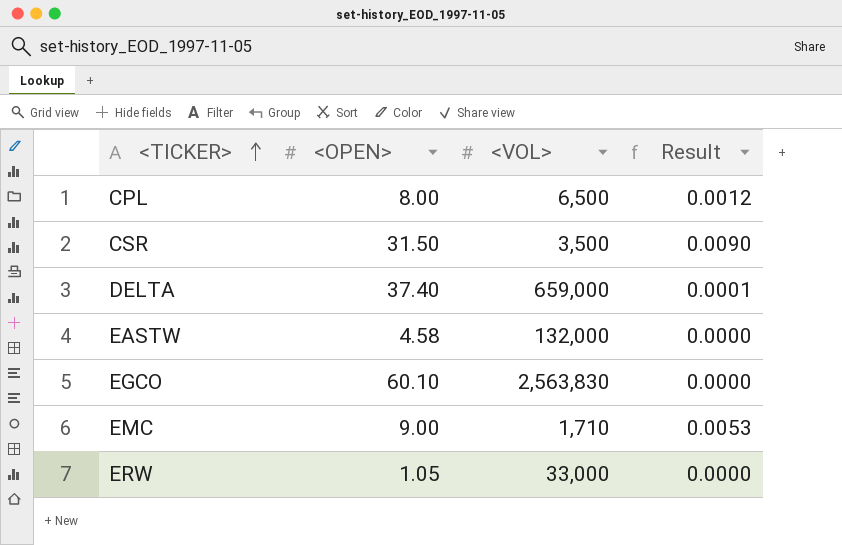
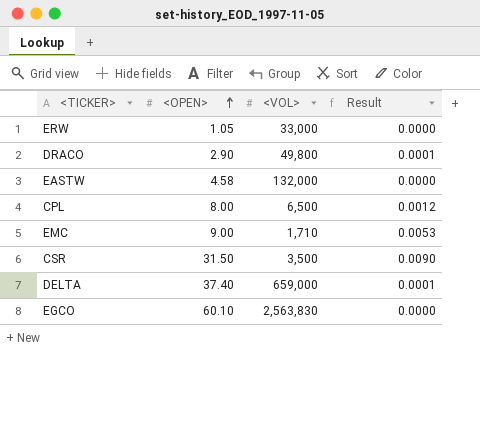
row order: <TICKER> ascending -> <OPEN> ascending
row DRACO: none -> 2.90 | 49,800 | 0.0001

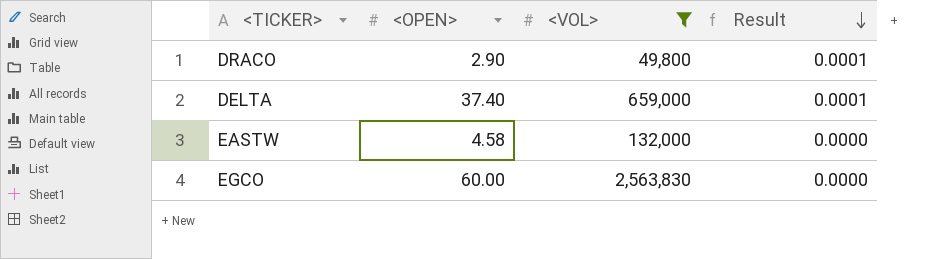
filter: none -> <VOL> >= 49,800
row order: <OPEN> ascending -> Result descending
EGCO | <OPEN>: 60.10 -> 60.00

